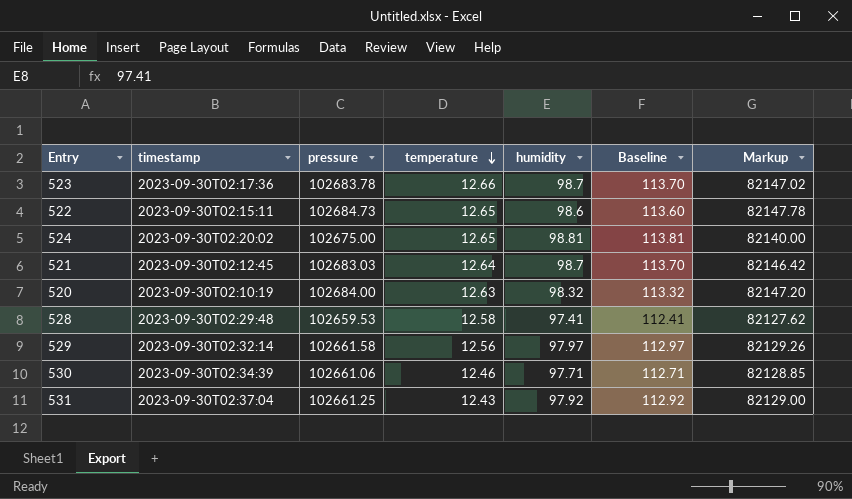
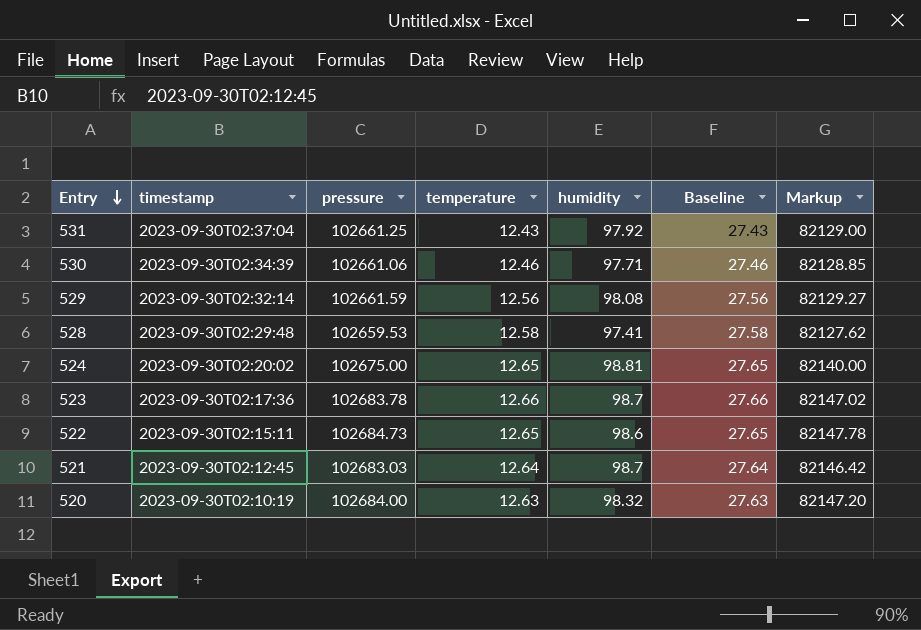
row order: temperature descending -> Entry descending
column Baseline | formula: [humidity] + 15 -> [temperature] + 15
529 | pressure: 102661.58 -> 102661.59
529 | humidity: 97.97 -> 98.08
529 | Markup: 82129.26 -> 82129.27

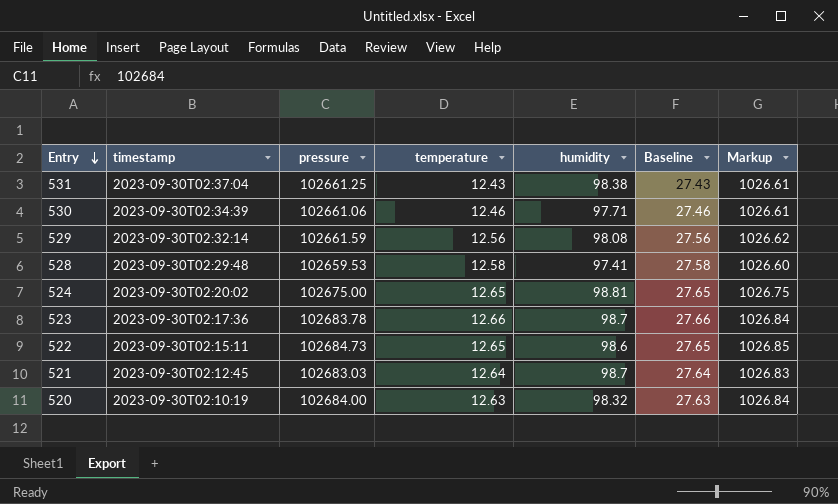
column Markup | formula: [pressure] * 0.8 -> [pressure] * 0.01
531 | humidity: 97.92 -> 98.38

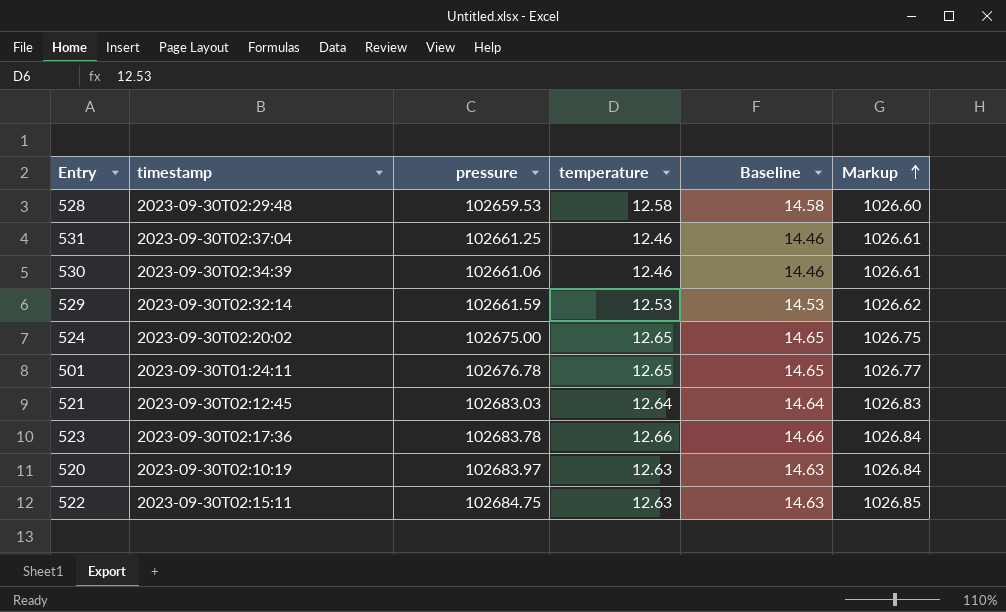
row order: Entry descending -> Markup ascending
column humidity | position: 5 -> none
column Baseline | formula: [temperature] + 15 -> [temperature] + 2
531 | temperature: 12.43 -> 12.46
529 | temperature: 12.56 -> 12.53
row 501: none -> 2023-09-30T01:24:11 | 102676.78 | 12.65 | 14.65 | 1026.77
520 | pressure: 102684.00 -> 102683.97
522 | pressure: 102684.73 -> 102684.75
522 | temperature: 12.65 -> 12.63

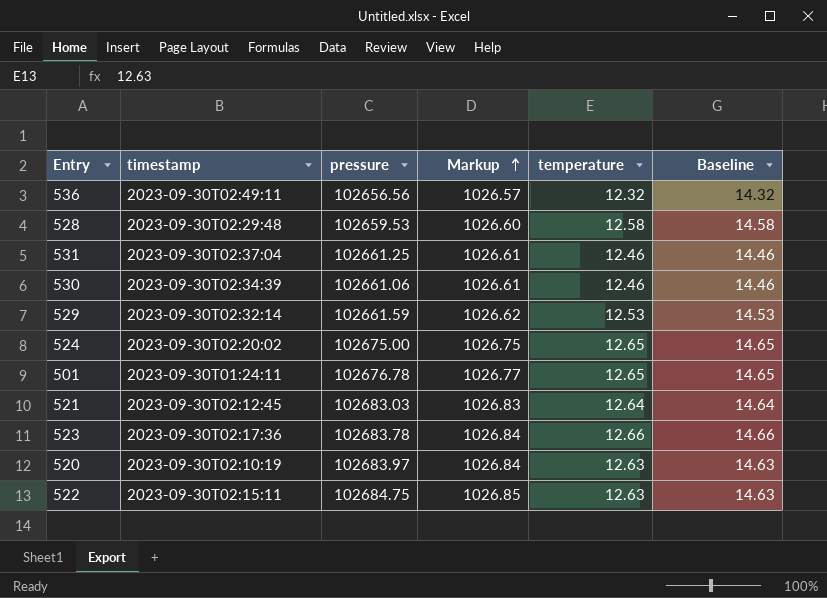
column Markup | position: 6 -> 4
row 536: none -> 2023-09-30T02:49:11 | 102656.56 | 1026.57 | 12.32 | 14.32

